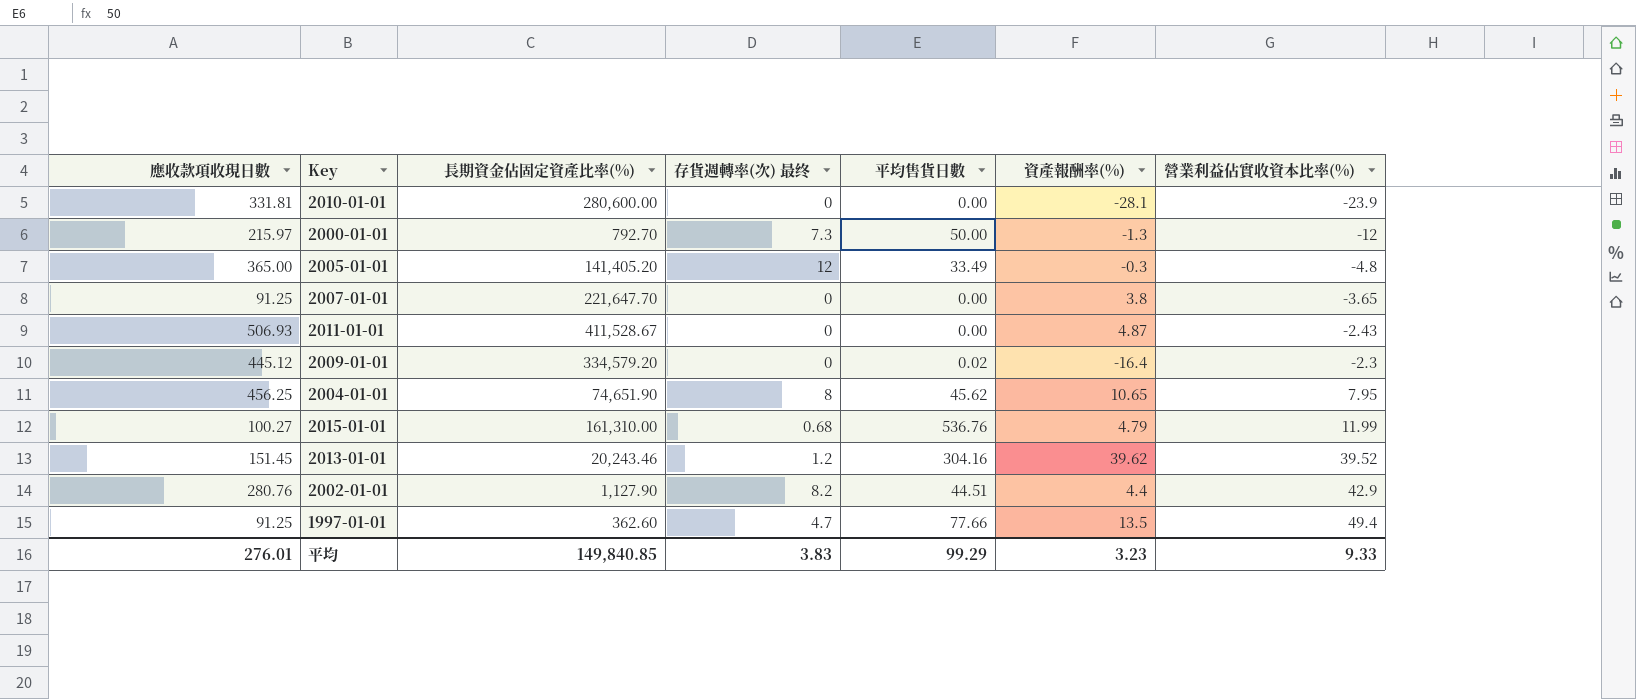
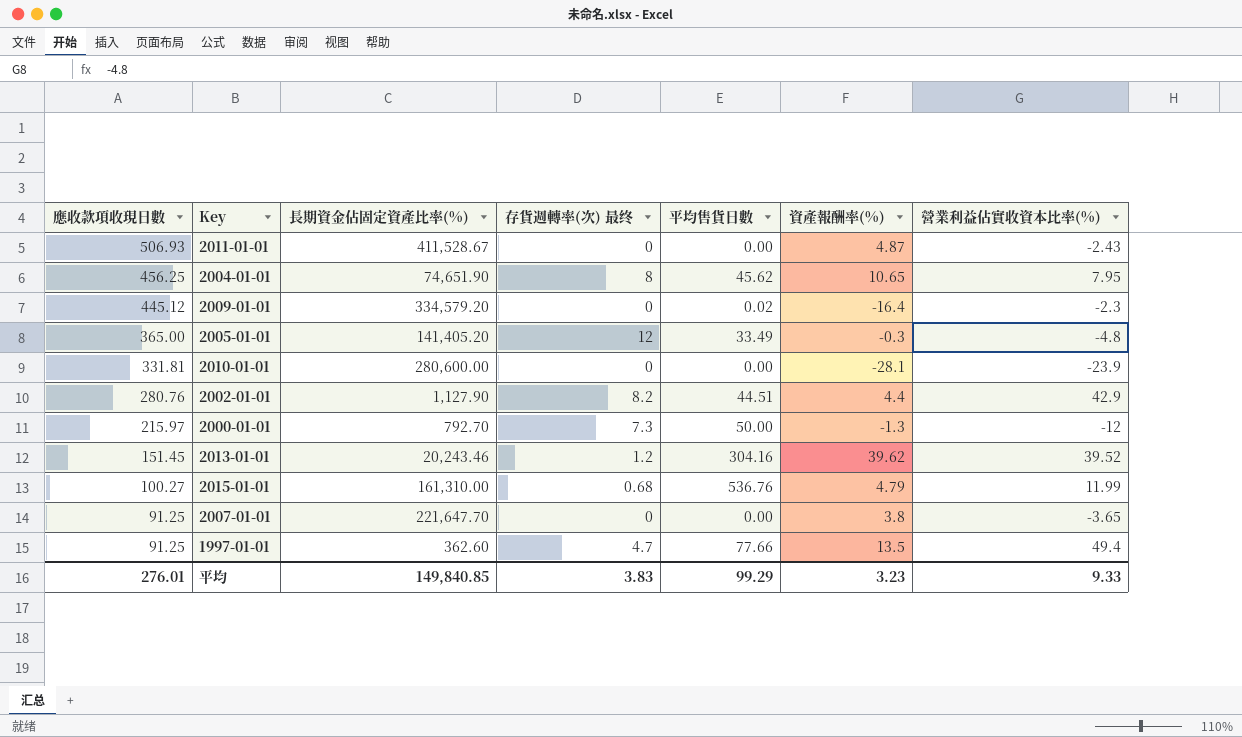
row order: 營業利益佔實收資本比率(%) ascending -> 應收款項收現日數 descending

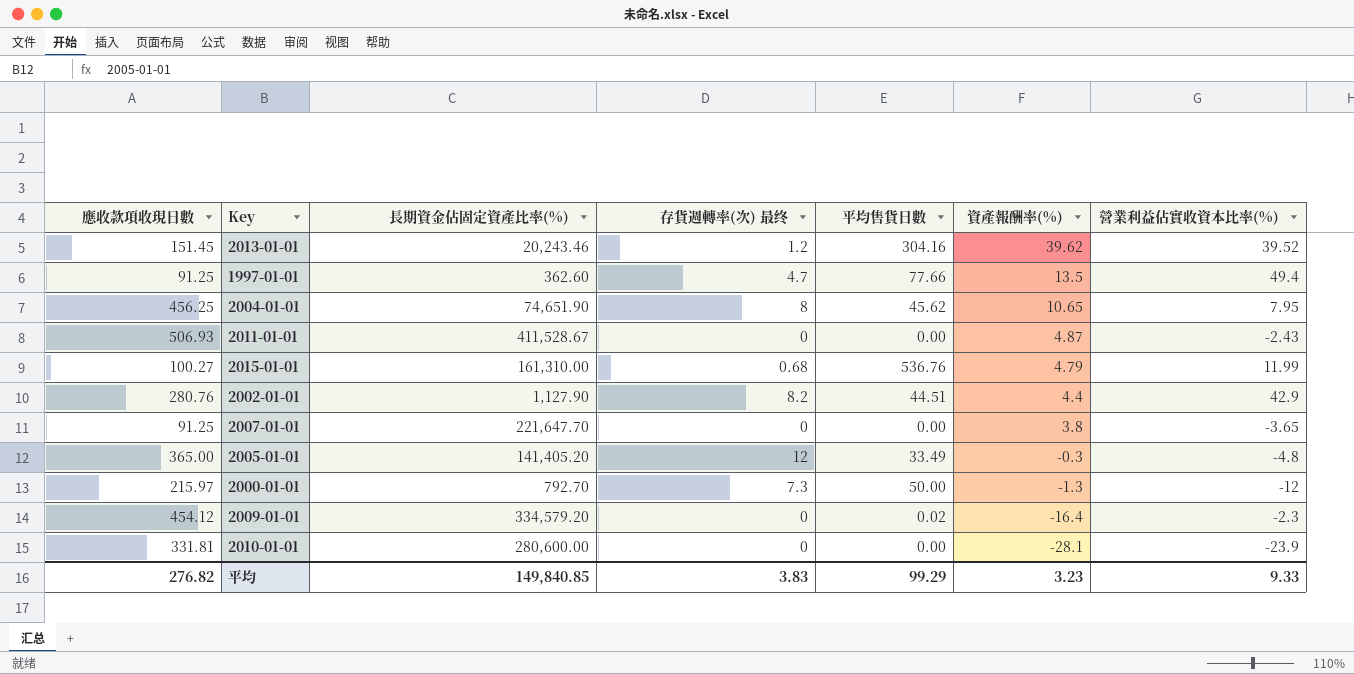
row order: 應收款項收現日數 descending -> 資產報酬率(%) descending
2009-01-01 | 應收款項收現日數: 445.12 -> 454.12
平均 | 應收款項收現日數: 276.01 -> 276.82

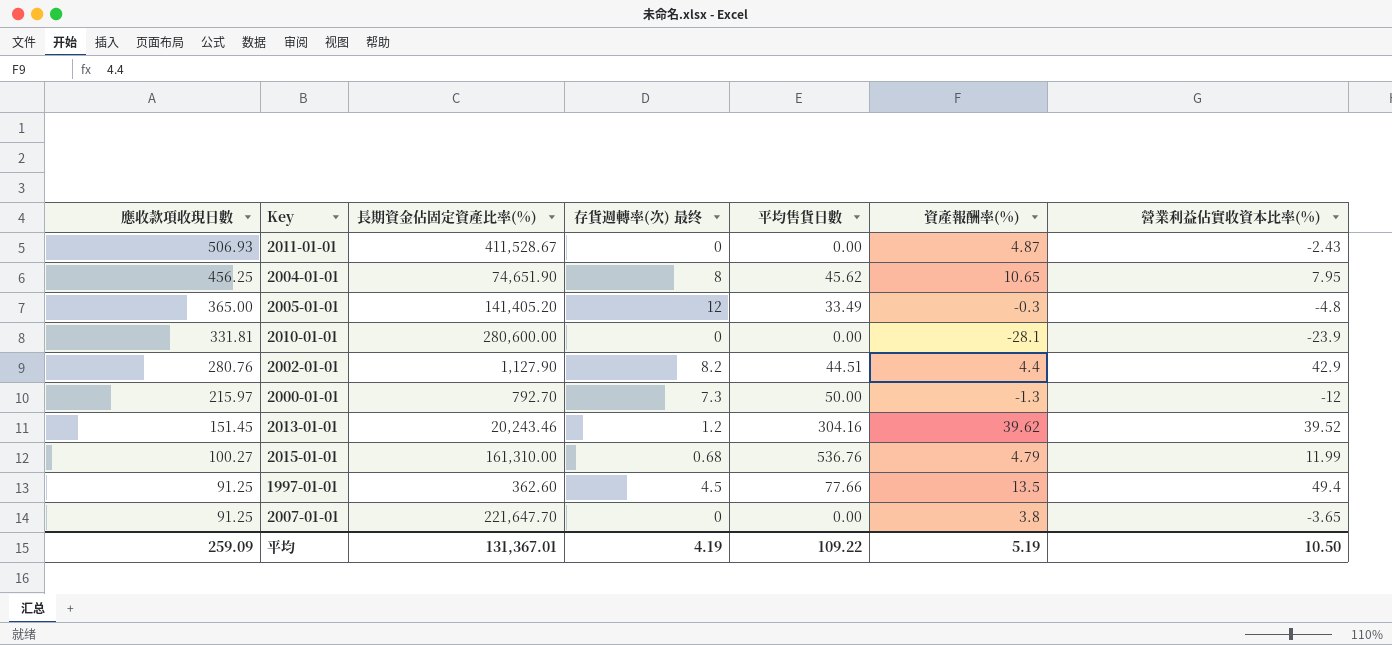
row order: 資產報酬率(%) descending -> 應收款項收現日數 descending
row 2009-01-01: 454.12 | 334,579.20 | 0 | 0.02 | -16.4 | -2.3 -> none
1997-01-01 | 存貨週轉率(次) 最终: 4.7 -> 4.5
平均 | 應收款項收現日數: 276.82 -> 259.09
平均 | 長期資金佔固定資產比率(%): 149,840.85 -> 131,367.01
平均 | 存貨週轉率(次) 最终: 3.83 -> 4.19
平均 | 平均售貨日數: 99.29 -> 109.22
平均 | 資產報酬率(%): 3.23 -> 5.19
平均 | 營業利益佔實收資本比率(%): 9.33 -> 10.50

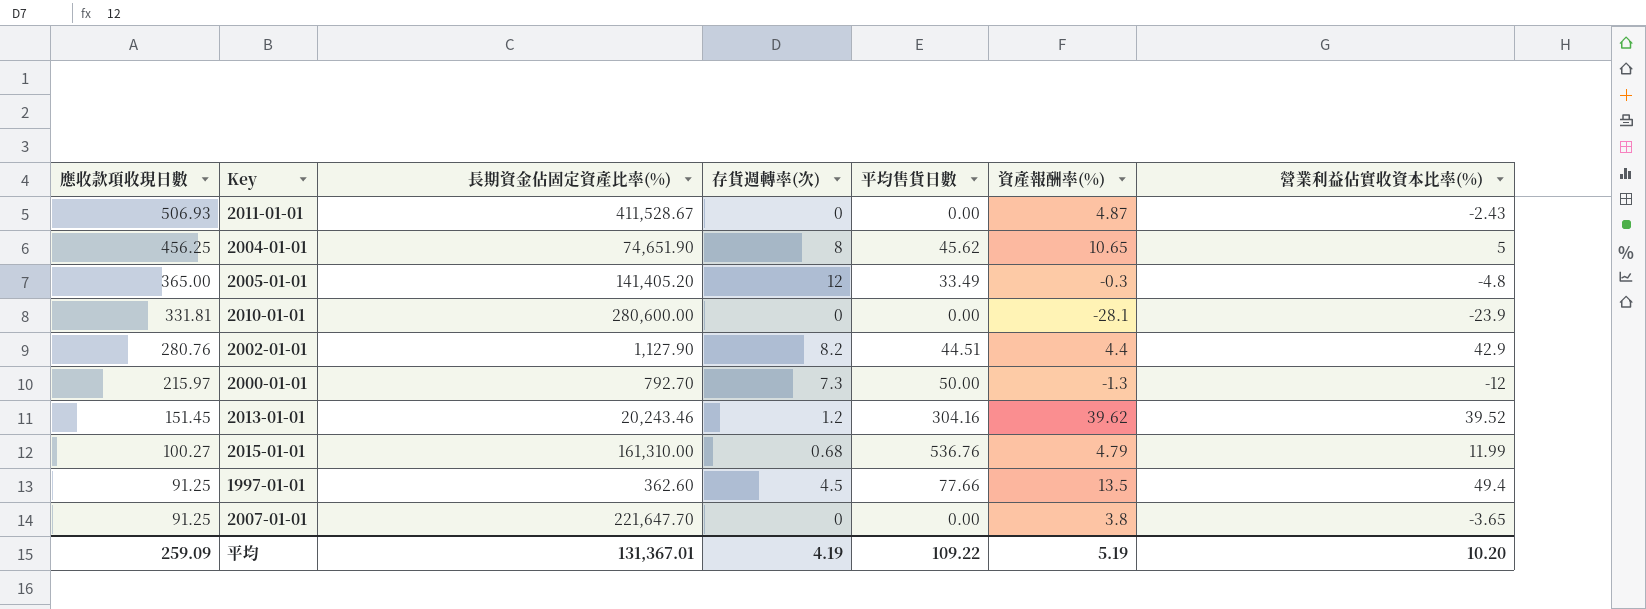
column name: 存貨週轉率(次) 最终 -> 存貨週轉率(次)
2004-01-01 | 營業利益佔實收資本比率(%): 7.95 -> 5
平均 | 營業利益佔實收資本比率(%): 10.50 -> 10.20

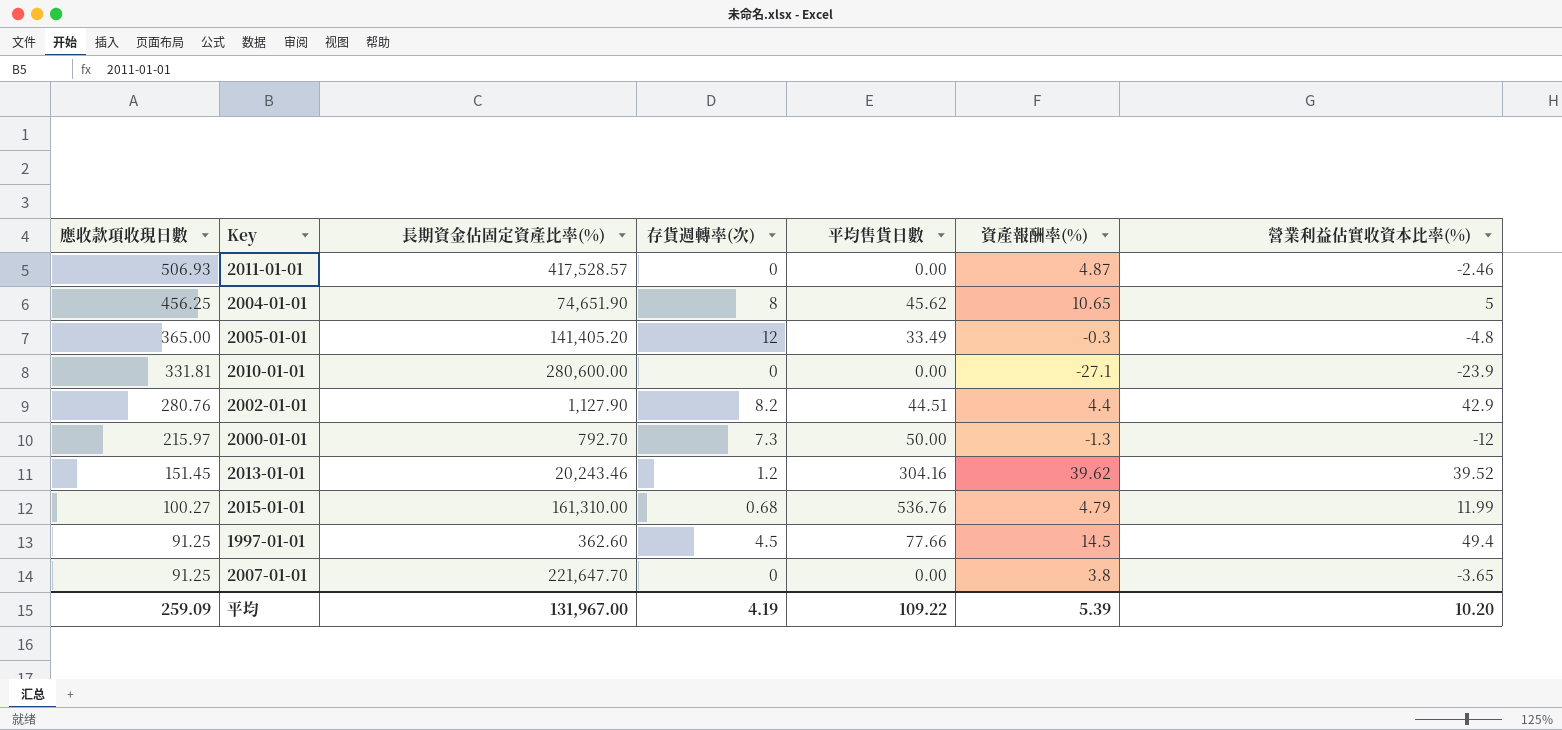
2011-01-01 | 長期資金佔固定資產比率(%): 411,528.67 -> 417,528.57
2011-01-01 | 營業利益佔實收資本比率(%): -2.43 -> -2.46
2010-01-01 | 資產報酬率(%): -28.1 -> -27.1
1997-01-01 | 資產報酬率(%): 13.5 -> 14.5
平均 | 長期資金佔固定資產比率(%): 131,367.01 -> 131,967.00
平均 | 資產報酬率(%): 5.19 -> 5.39

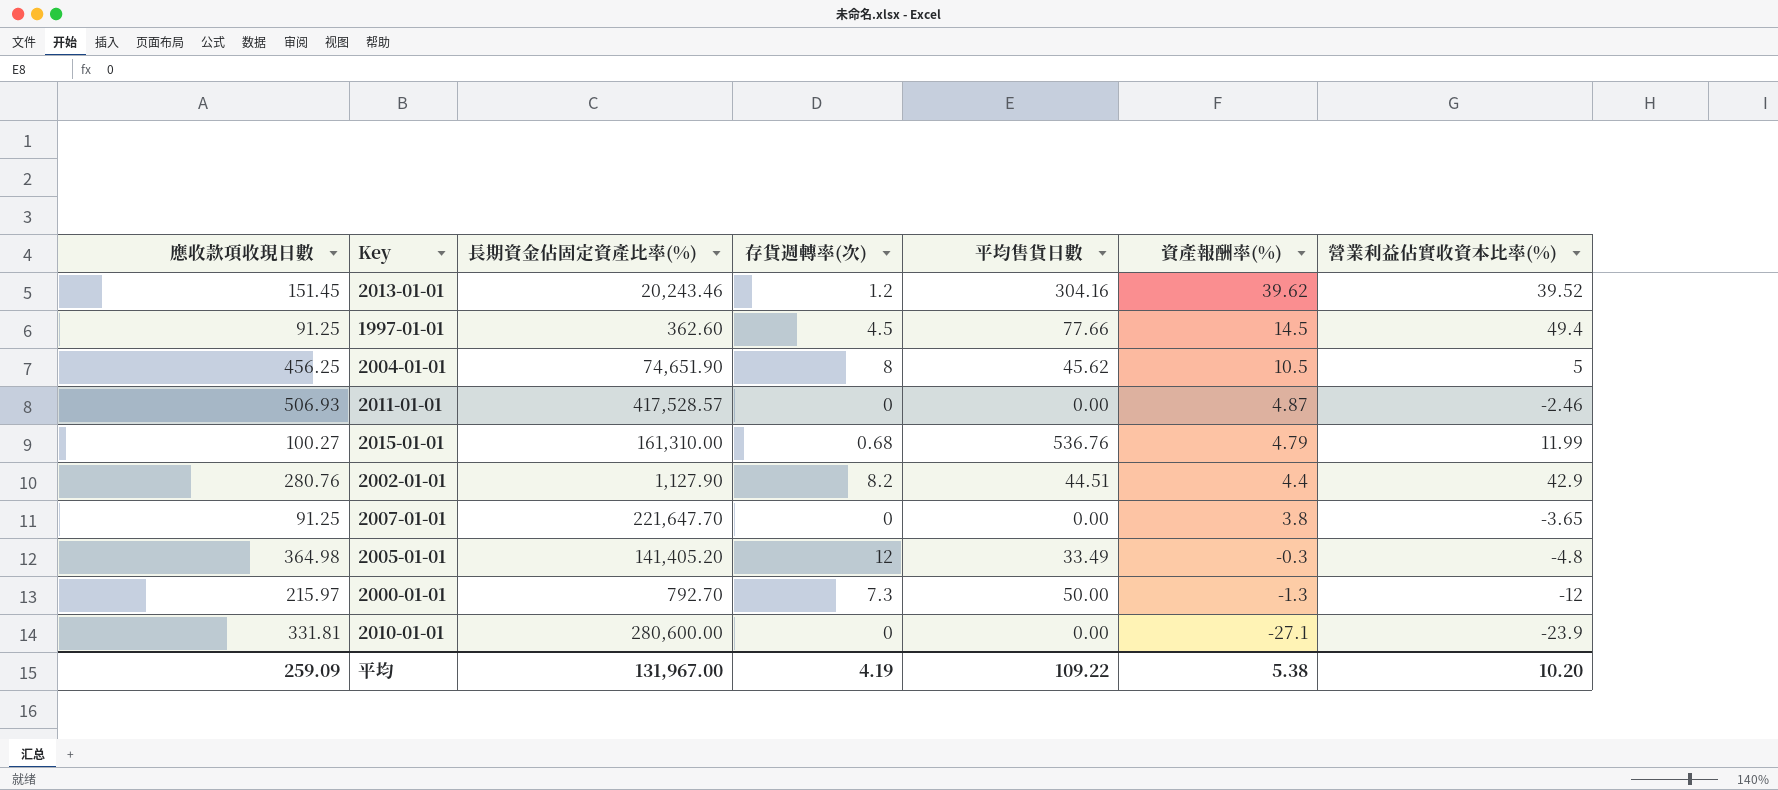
row order: 應收款項收現日數 descending -> 資產報酬率(%) descending
2004-01-01 | 資產報酬率(%): 10.65 -> 10.5
2005-01-01 | 應收款項收現日數: 365.00 -> 364.98
平均 | 資產報酬率(%): 5.39 -> 5.38

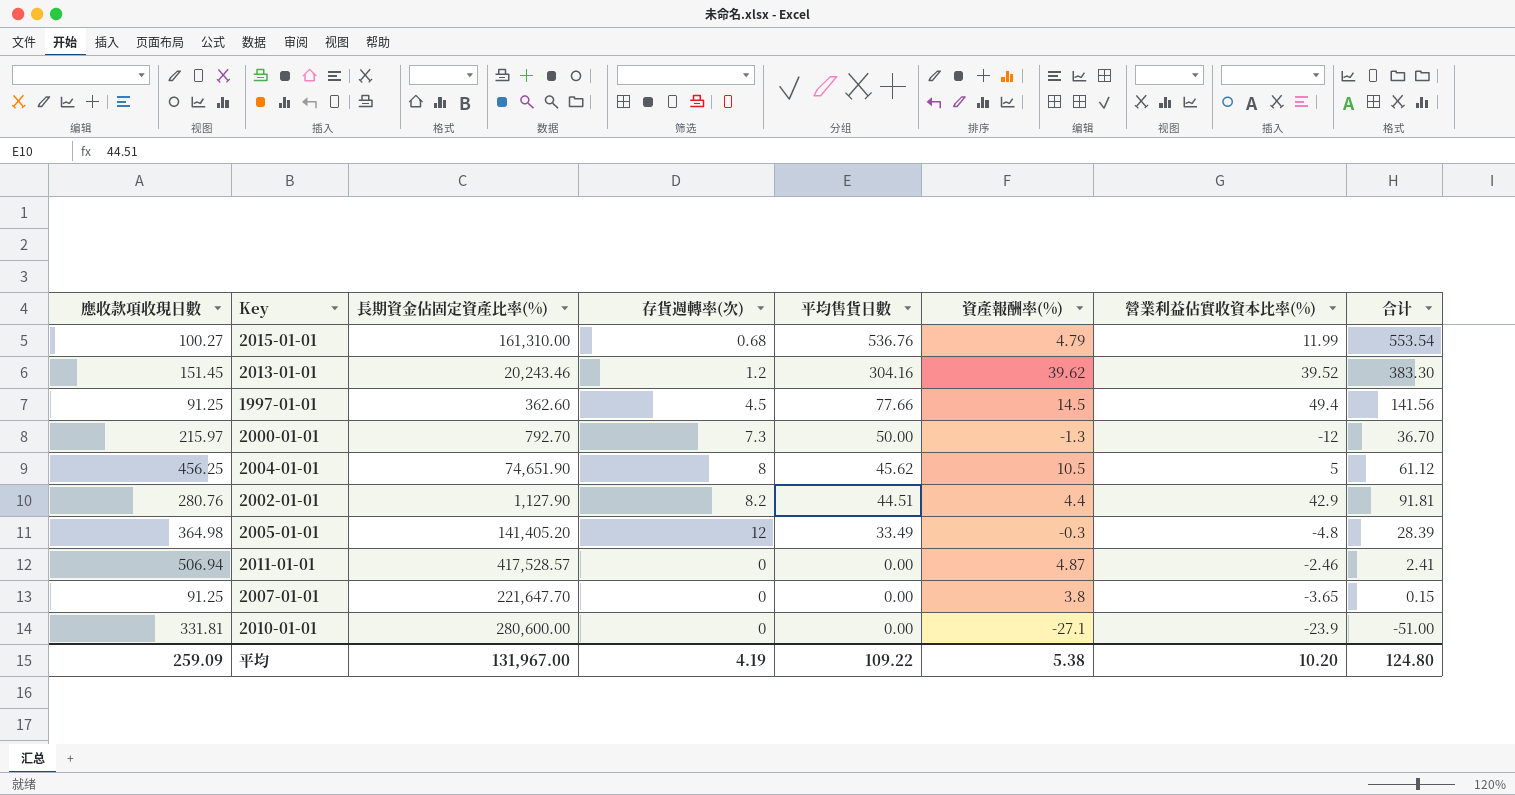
row order: 資產報酬率(%) descending -> 平均售貨日數 descending
column 合计 | formula: none -> [平均售貨日數] + [資產報酬率(%)] + [營業利益佔實收資本比率(%)]
2011-01-01 | 應收款項收現日數: 506.93 -> 506.94

